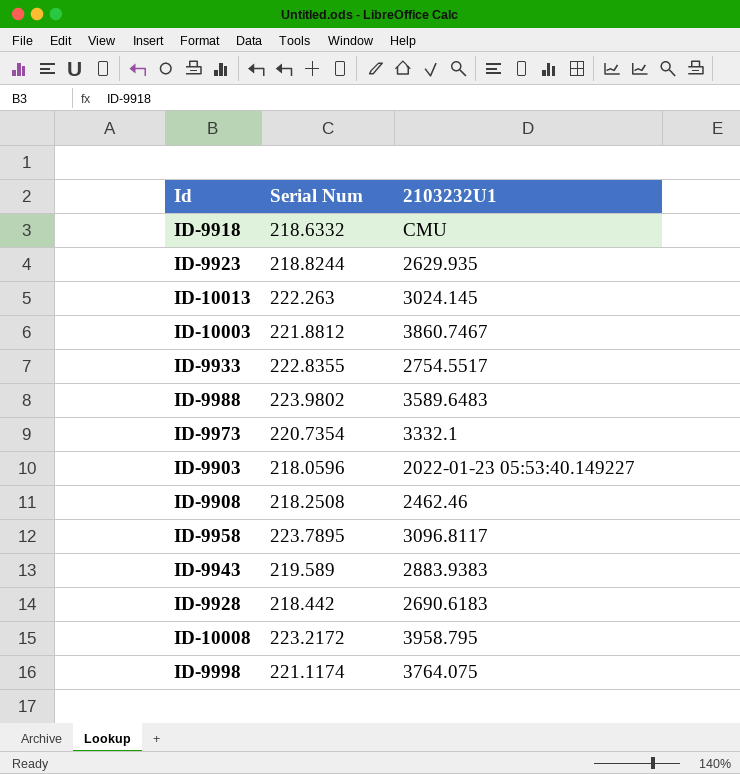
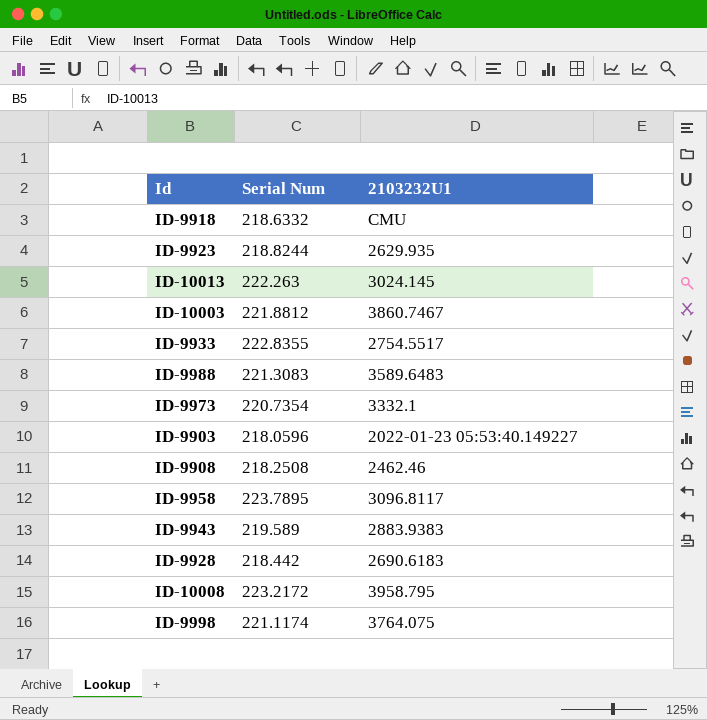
ID-9988 | Serial Num: 223.9802 -> 221.3083

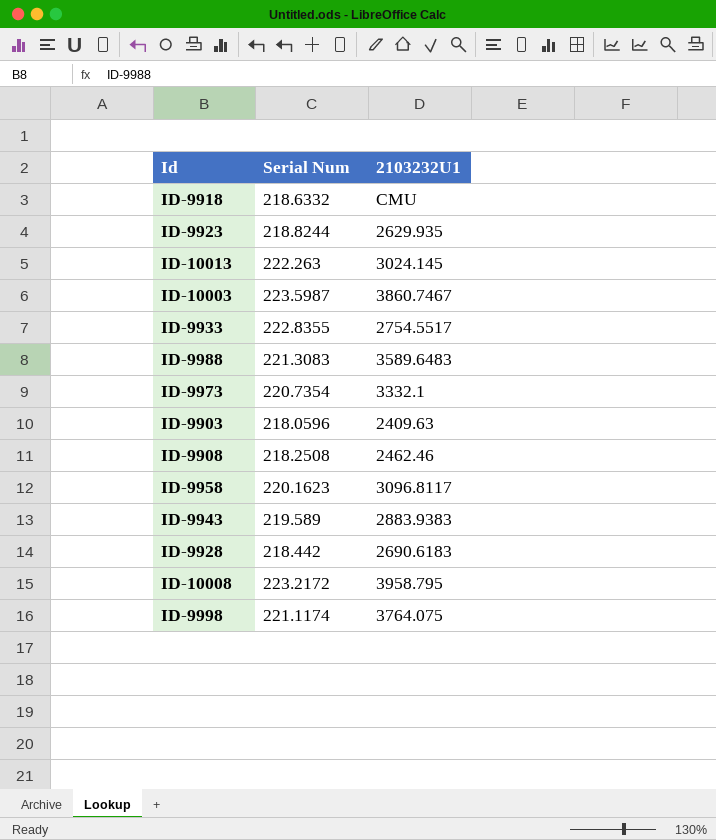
ID-10003 | Serial Num: 221.8812 -> 223.5987
ID-9903 | 2103232U1: 2022-01-23 05:53:40.149227 -> 2409.63
ID-9958 | Serial Num: 223.7895 -> 220.1623

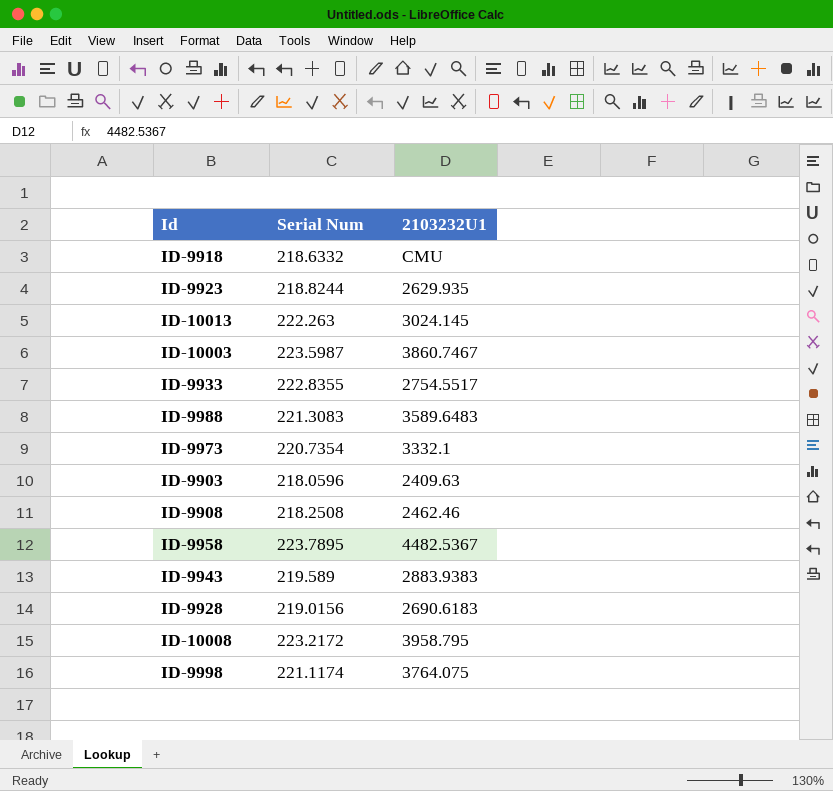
ID-9958 | Serial Num: 220.1623 -> 223.7895
ID-9958 | 2103232U1: 3096.8117 -> 4482.5367
ID-9928 | Serial Num: 218.442 -> 219.0156

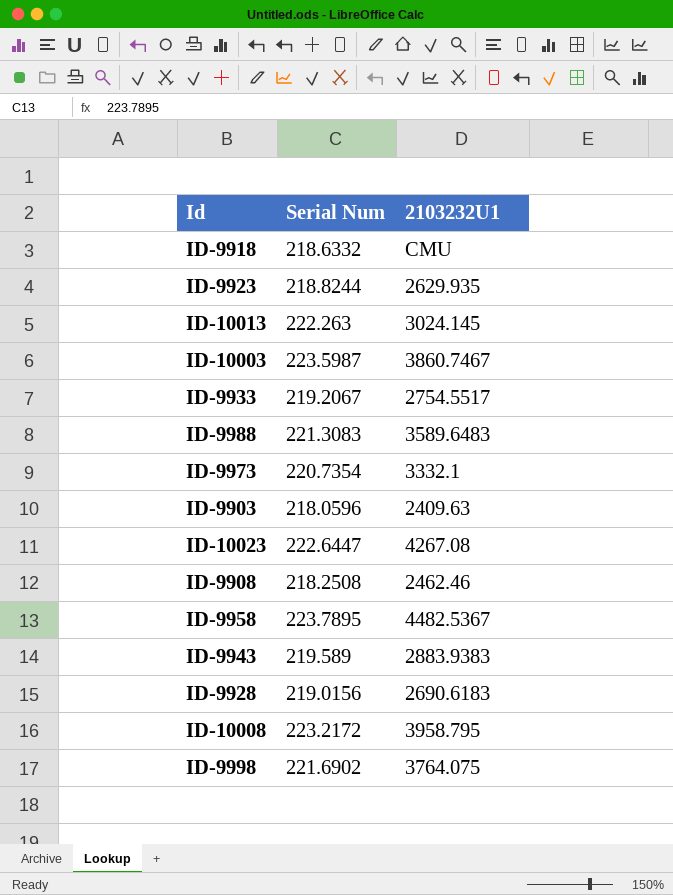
ID-9933 | Serial Num: 222.8355 -> 219.2067
row ID-10023: none -> 222.6447 | 4267.08
ID-9998 | Serial Num: 221.1174 -> 221.6902

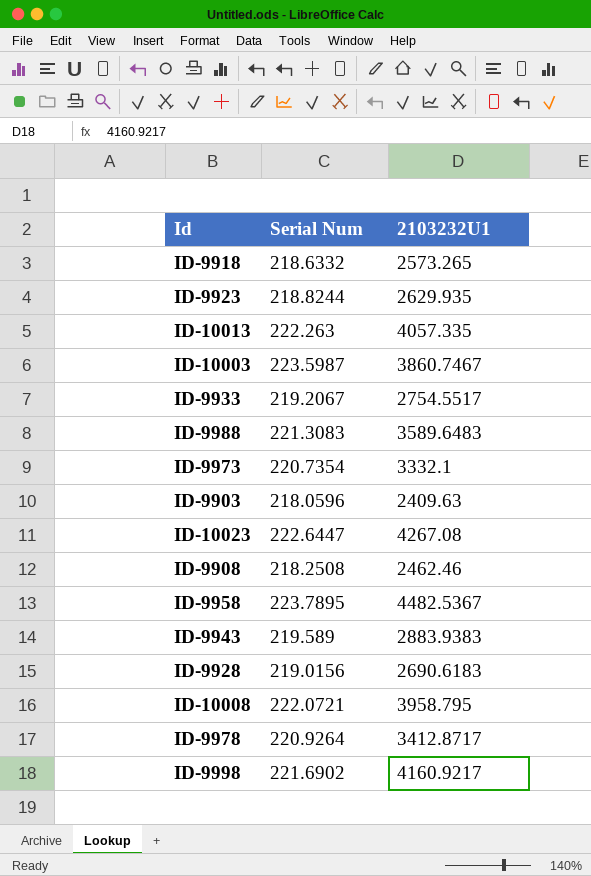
ID-9918 | 2103232U1: CMU -> 2573.265
ID-10013 | 2103232U1: 3024.145 -> 4057.335
ID-10008 | Serial Num: 223.2172 -> 222.0721
row ID-9978: none -> 220.9264 | 3412.8717
ID-9998 | 2103232U1: 3764.075 -> 4160.9217

